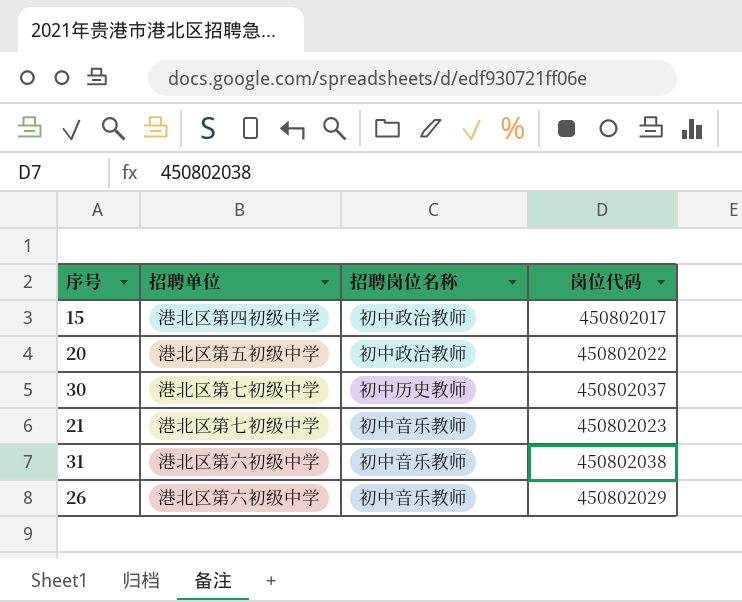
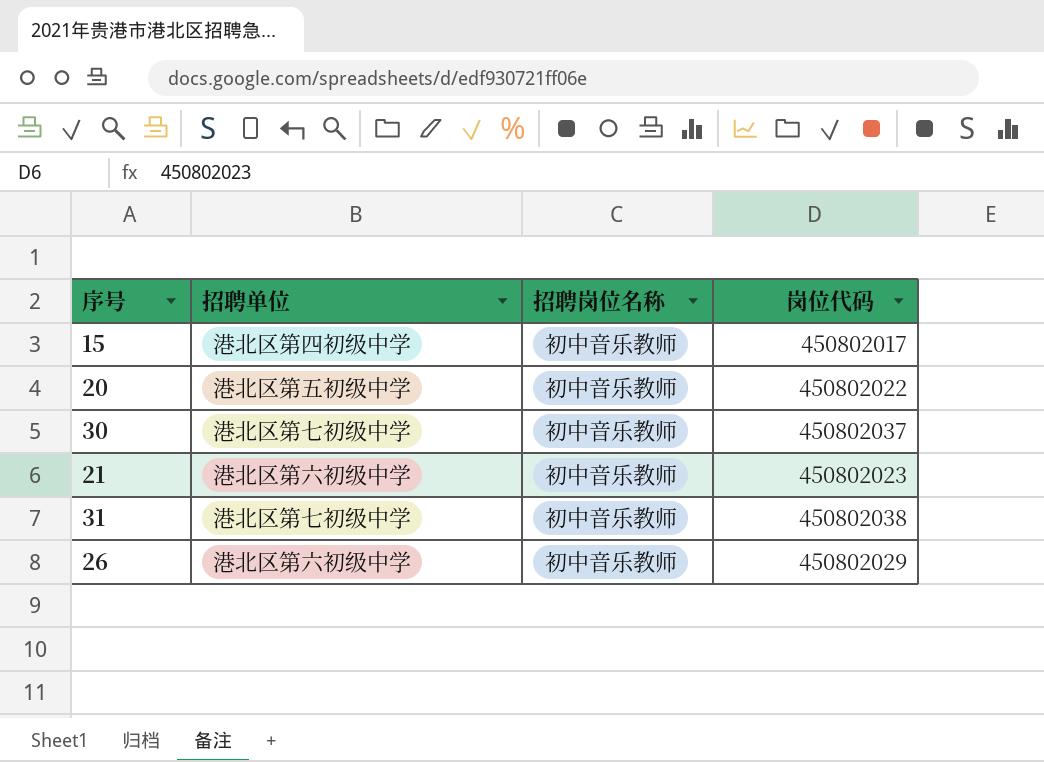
15 | 招聘岗位名称: 初中政治教师 -> 初中音乐教师
20 | 招聘岗位名称: 初中政治教师 -> 初中音乐教师
30 | 招聘岗位名称: 初中历史教师 -> 初中音乐教师
21 | 招聘单位: 港北区第七初级中学 -> 港北区第六初级中学
31 | 招聘单位: 港北区第六初级中学 -> 港北区第七初级中学

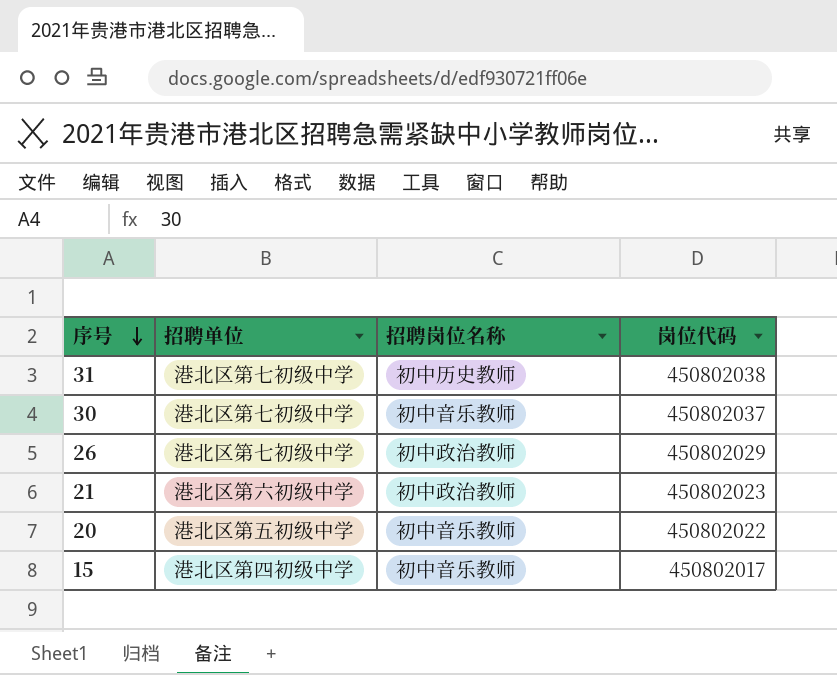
row order: none -> 序号 descending
31 | 招聘岗位名称: 初中音乐教师 -> 初中历史教师
26 | 招聘单位: 港北区第六初级中学 -> 港北区第七初级中学
26 | 招聘岗位名称: 初中音乐教师 -> 初中政治教师
21 | 招聘岗位名称: 初中音乐教师 -> 初中政治教师

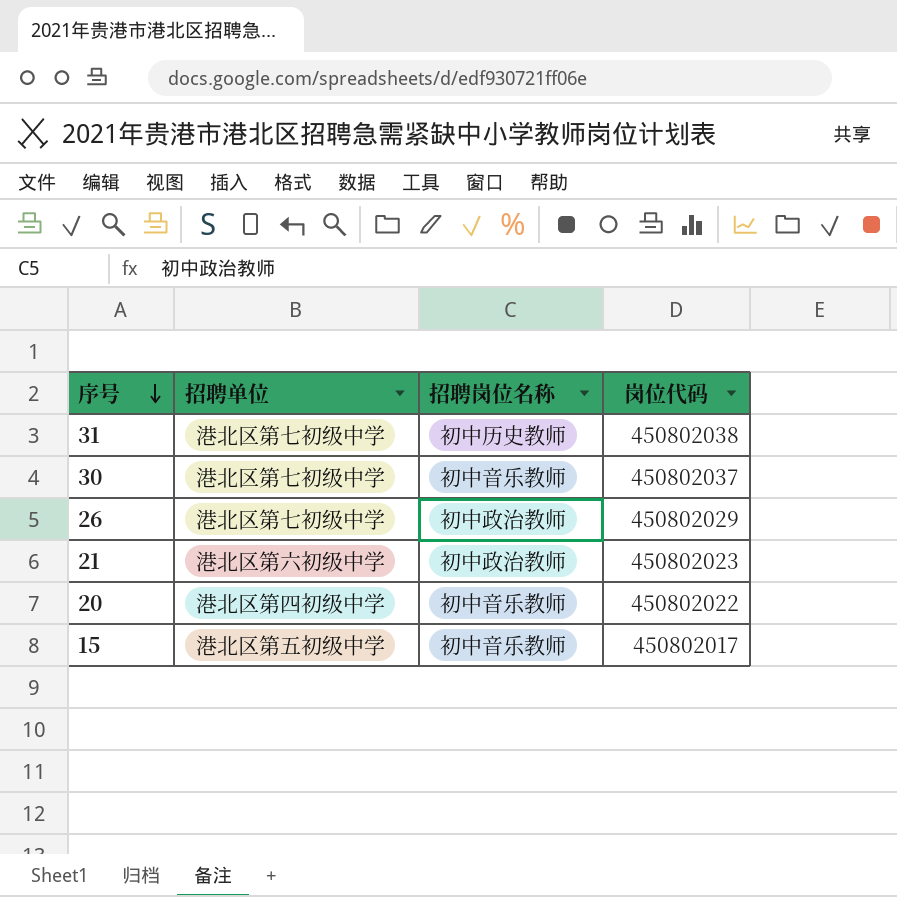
20 | 招聘单位: 港北区第五初级中学 -> 港北区第四初级中学
15 | 招聘单位: 港北区第四初级中学 -> 港北区第五初级中学

